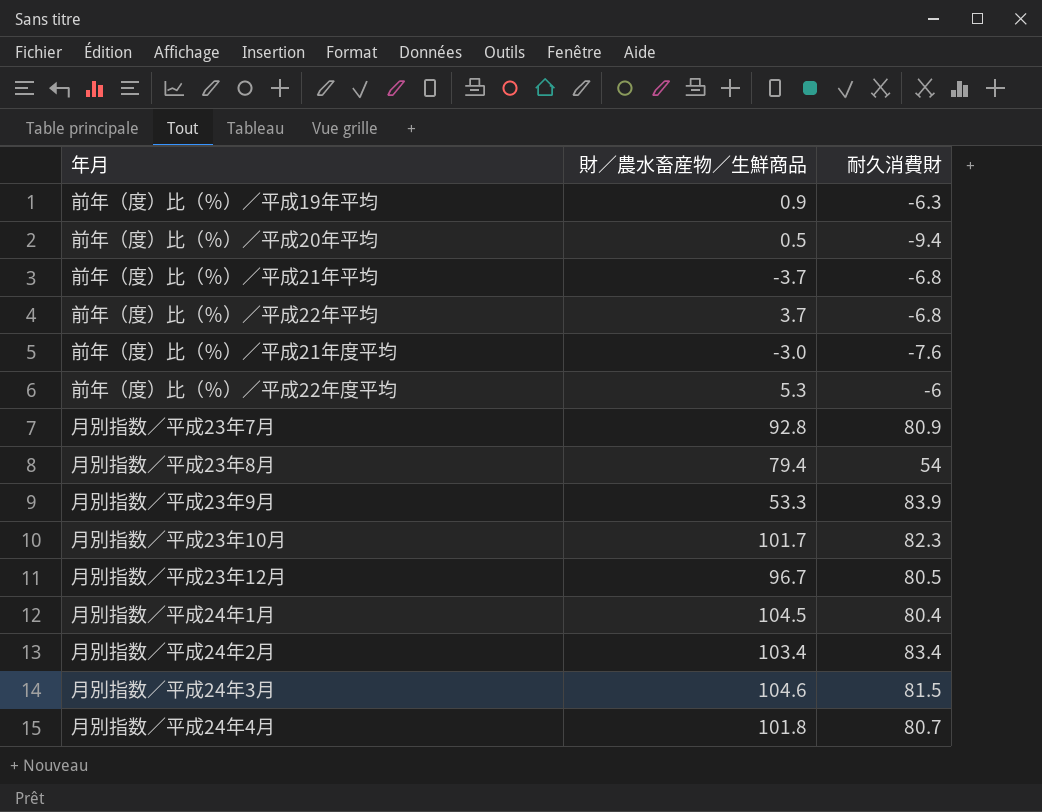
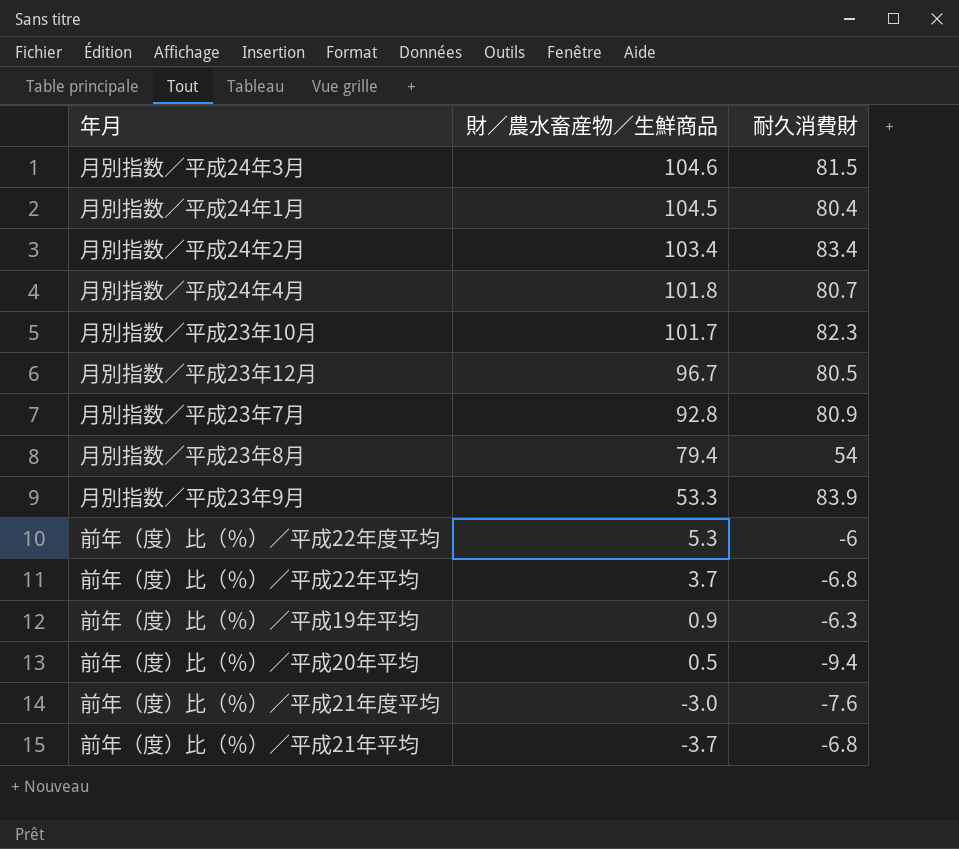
row order: none -> 財／農水畜産物／生鮮商品 descending

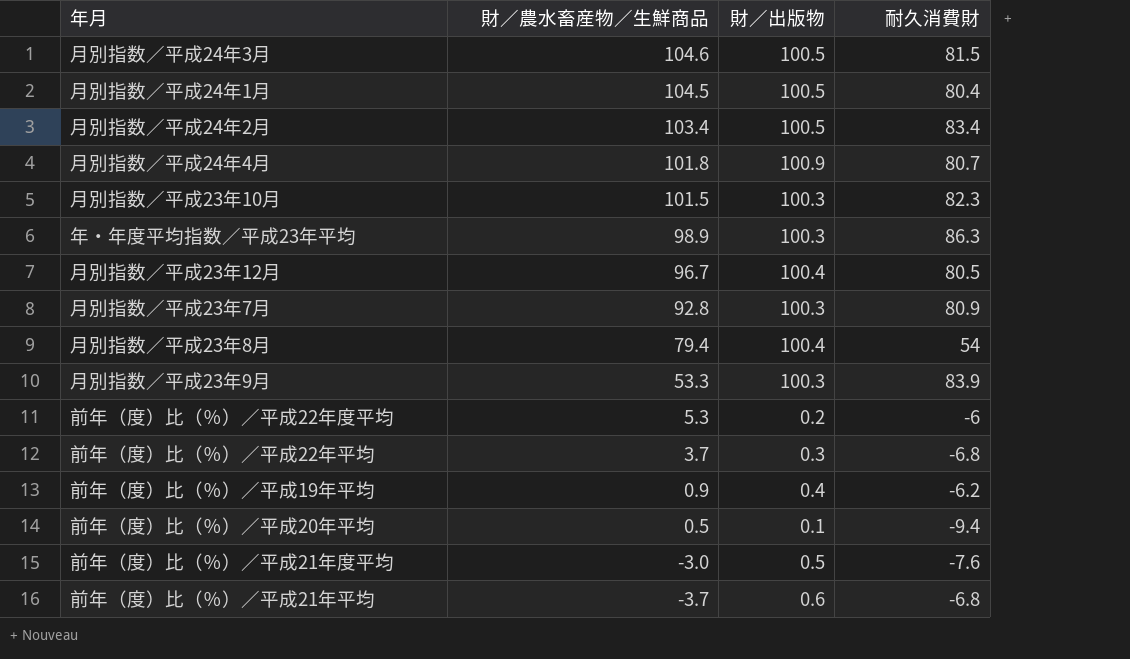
column 財／出版物 | position: none -> 3
月別指数／平成23年10月 | 財／農水畜産物／生鮮商品: 101.7 -> 101.5
row 年・年度平均指数／平成23年平均: none -> 98.9 | 100.3 | 86.3
前年（度）比（％）／平成19年平均 | 耐久消費財: -6.3 -> -6.2

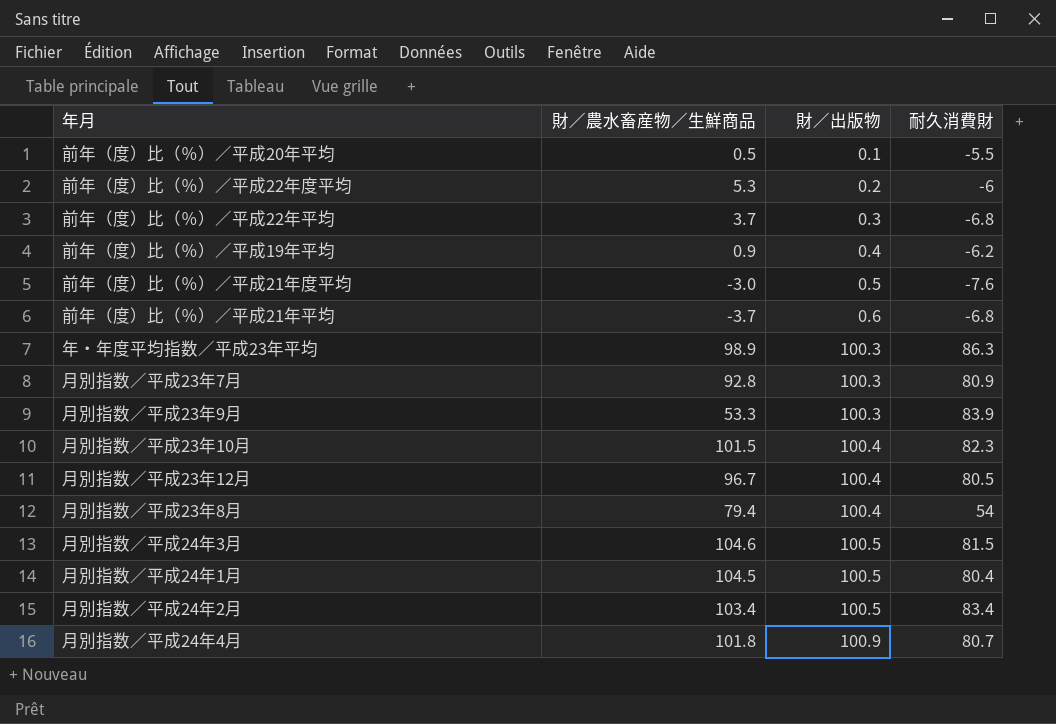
row order: 財／農水畜産物／生鮮商品 descending -> 財／出版物 ascending
前年（度）比（％）／平成20年平均 | 耐久消費財: -9.4 -> -5.5
月別指数／平成23年10月 | 財／出版物: 100.3 -> 100.4

